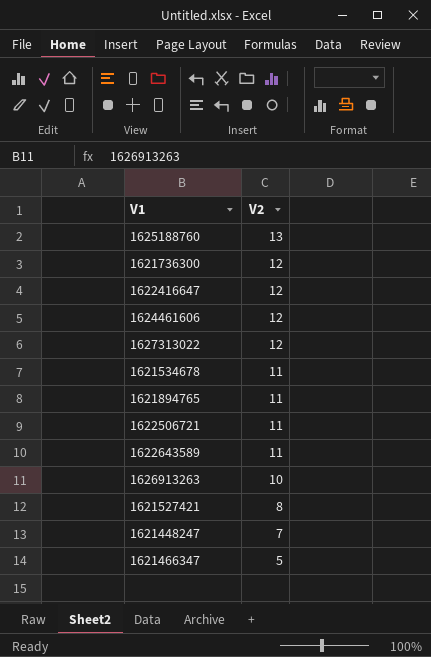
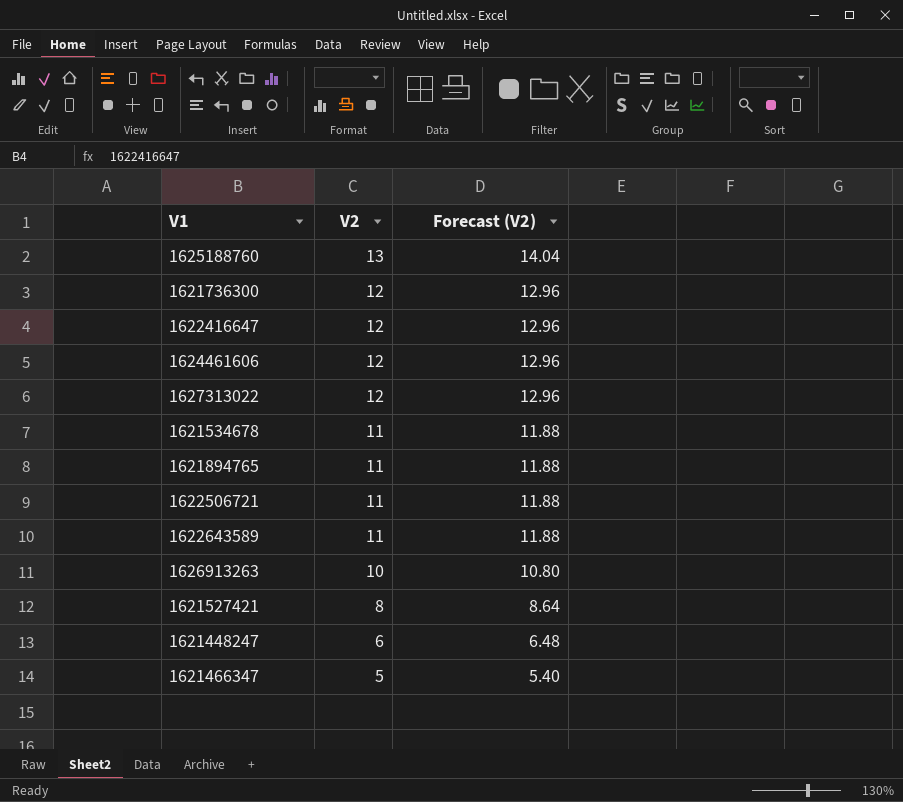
column Forecast (V2) | formula: none -> [V2] * 1.08
1621448247 | V2: 7 -> 6

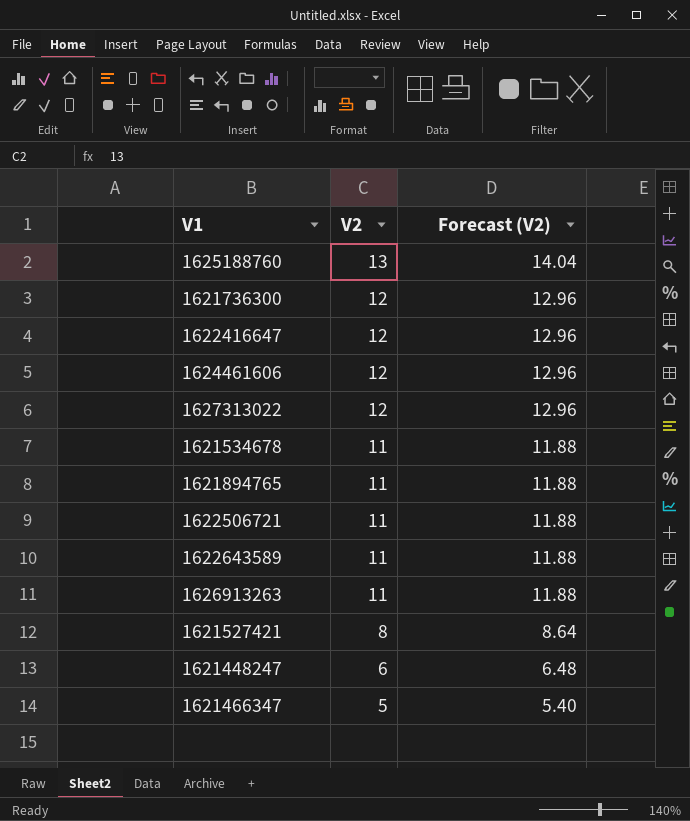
1626913263 | V2: 10 -> 11
1626913263 | Forecast (V2): 10.80 -> 11.88

